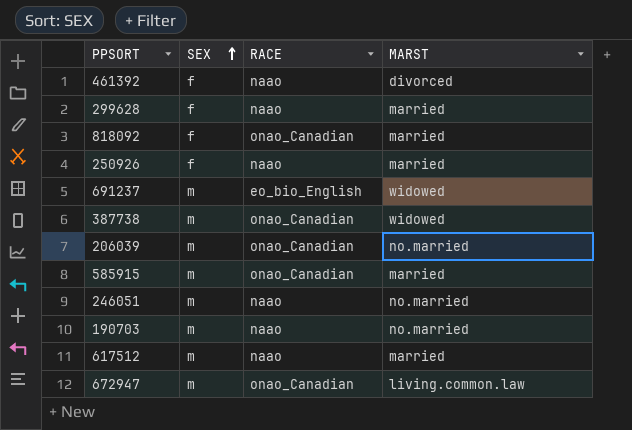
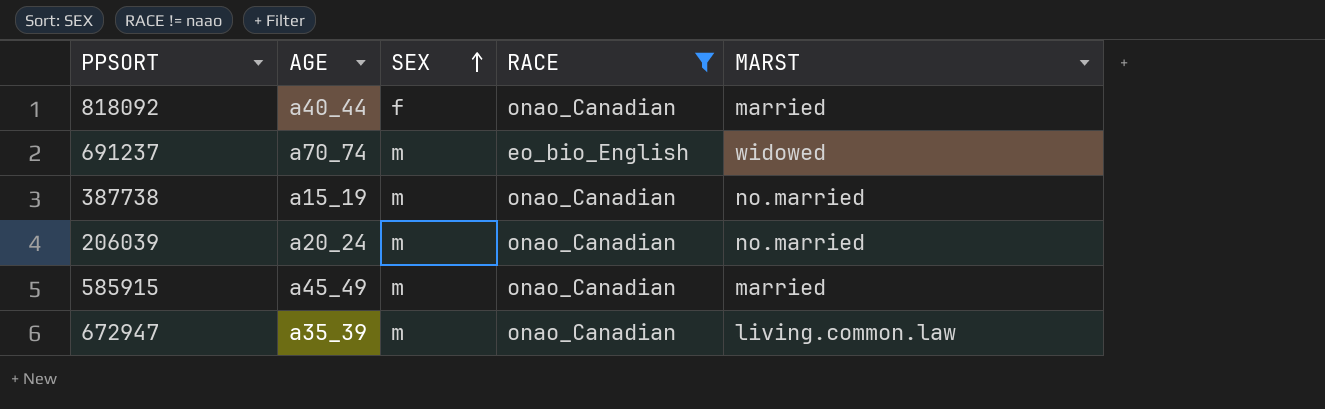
filter: none -> RACE != naao
column AGE | position: none -> 2
387738 | MARST: widowed -> no.married

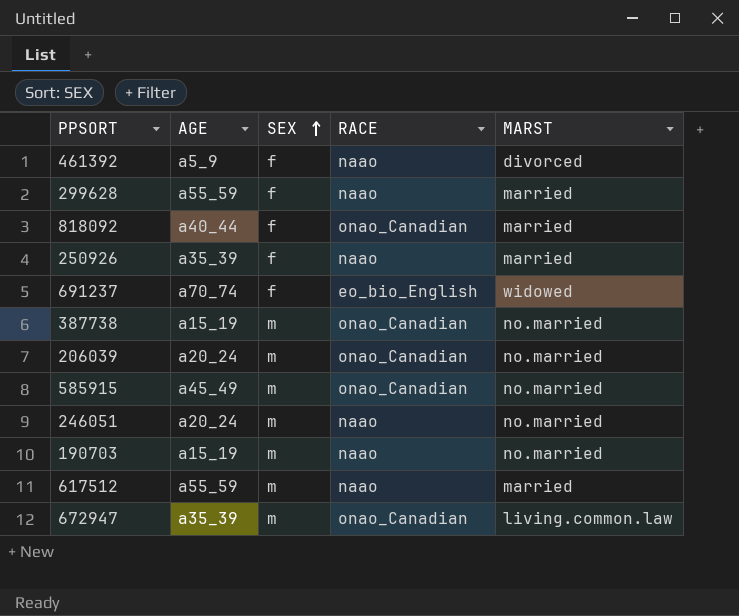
filter: RACE != naao -> none
691237 | SEX: m -> f
585915 | MARST: married -> no.married

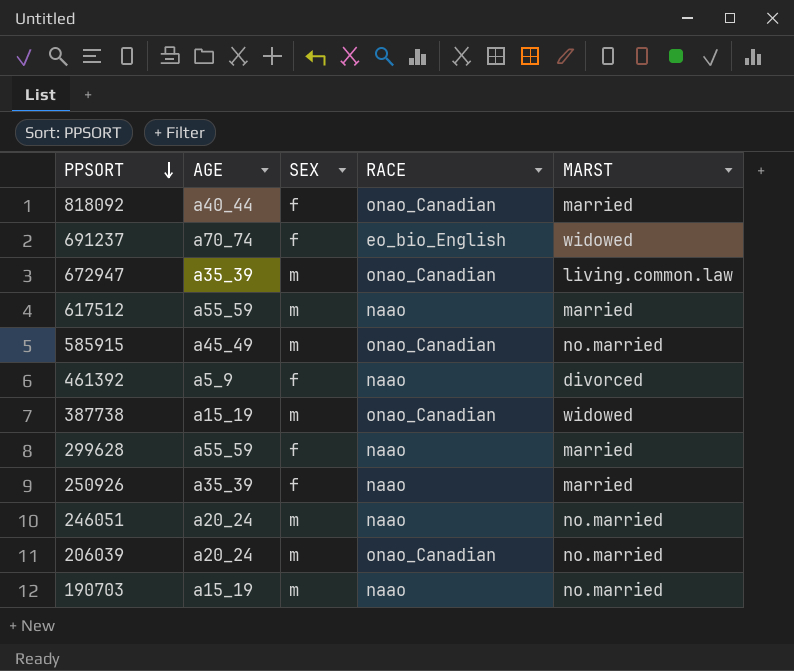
row order: SEX ascending -> PPSORT descending
387738 | MARST: no.married -> widowed

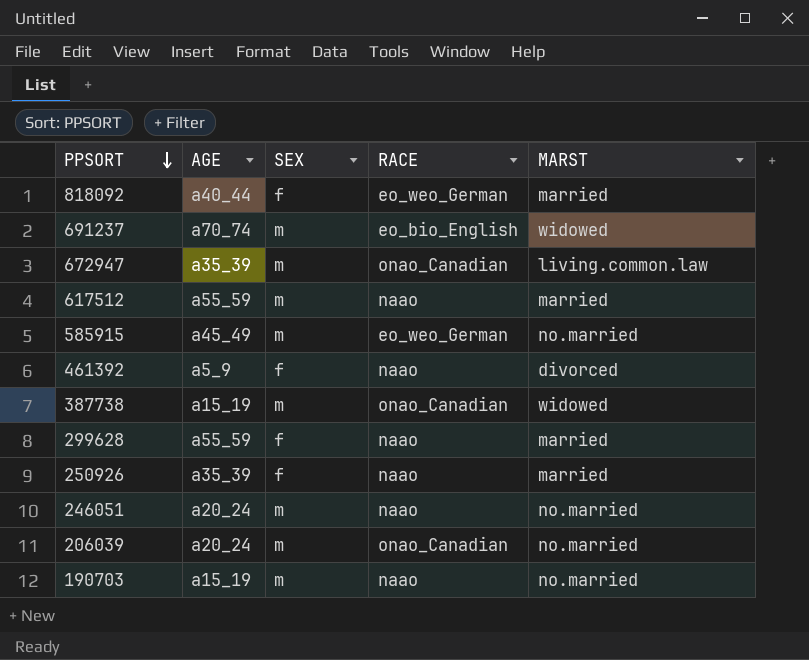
818092 | RACE: onao_Canadian -> eo_weo_German
691237 | SEX: f -> m
585915 | RACE: onao_Canadian -> eo_weo_German

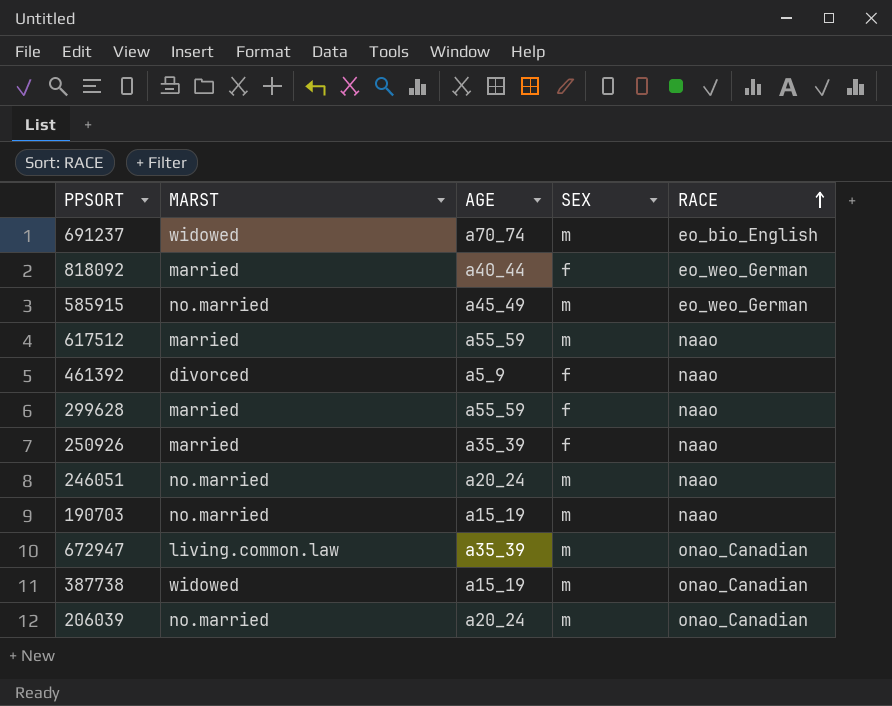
row order: PPSORT descending -> RACE ascending
column MARST | position: 5 -> 2

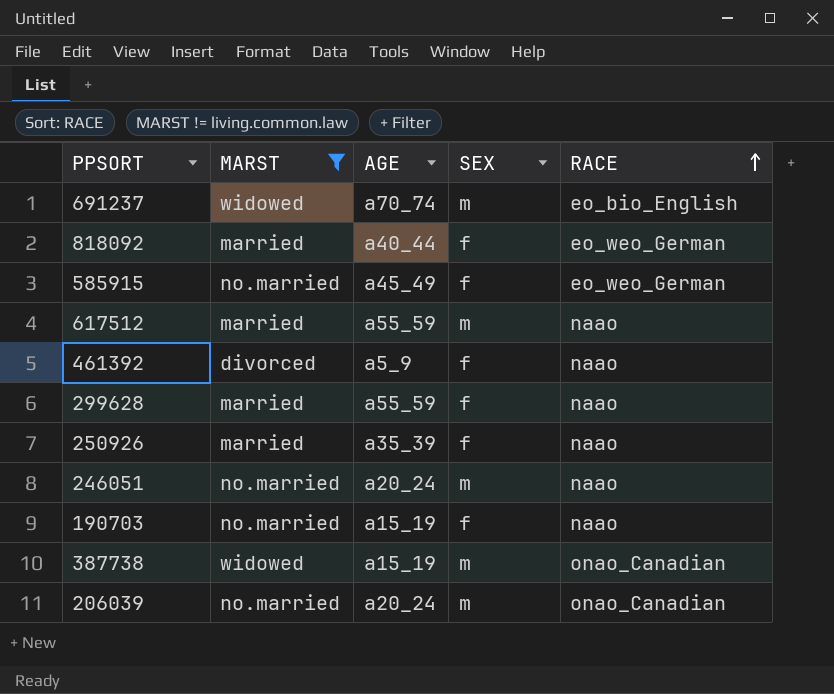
filter: none -> MARST != living.common.law
585915 | SEX: m -> f
190703 | SEX: m -> f

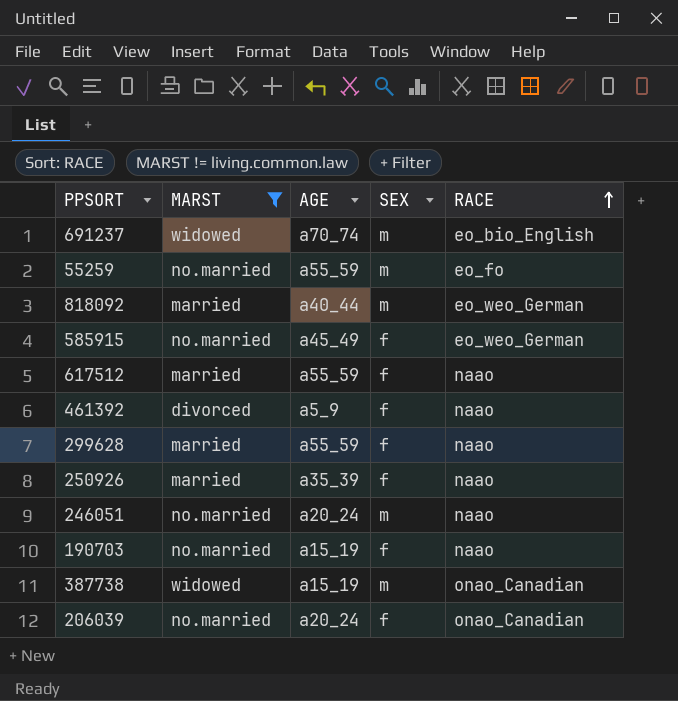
row 55259: none -> no.married | a55_59 | m | eo_fo
818092 | SEX: f -> m
617512 | SEX: m -> f
206039 | SEX: m -> f

